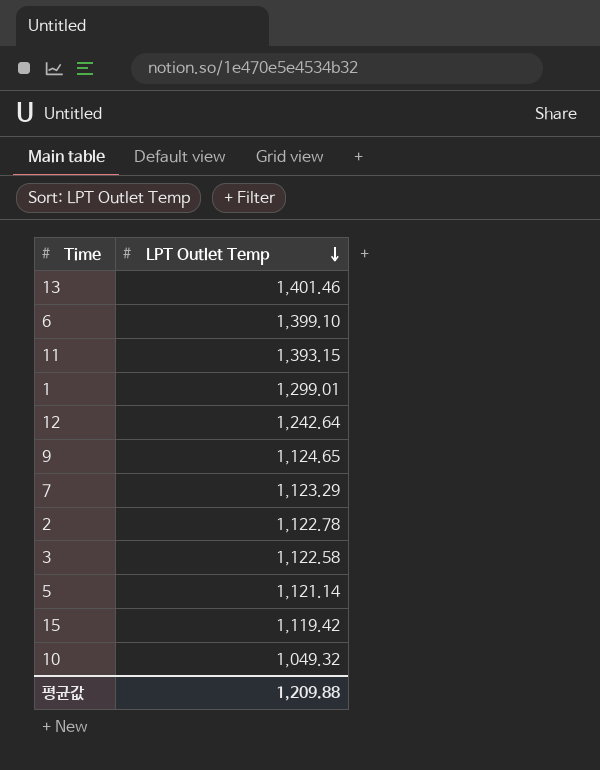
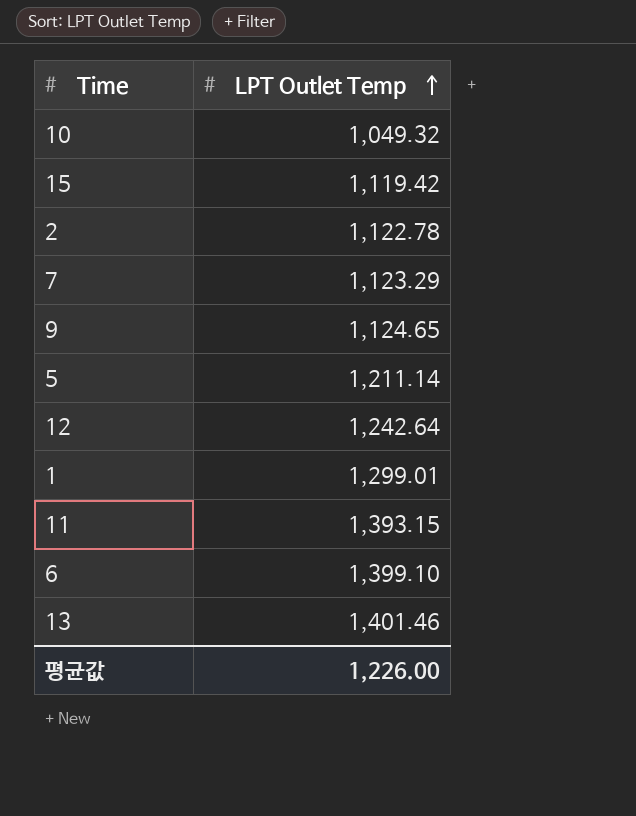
row order: LPT Outlet Temp descending -> LPT Outlet Temp ascending
row 3: 1,122.58 -> none
5 | LPT Outlet Temp: 1,121.14 -> 1,211.14
평균값 | LPT Outlet Temp: 1,209.88 -> 1,226.00

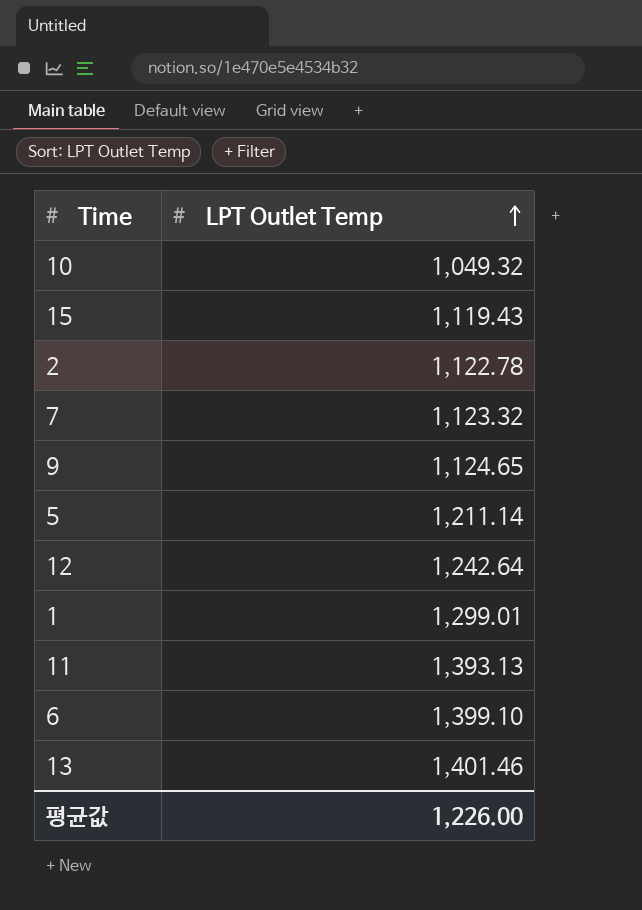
15 | LPT Outlet Temp: 1,119.42 -> 1,119.43
7 | LPT Outlet Temp: 1,123.29 -> 1,123.32
11 | LPT Outlet Temp: 1,393.15 -> 1,393.13

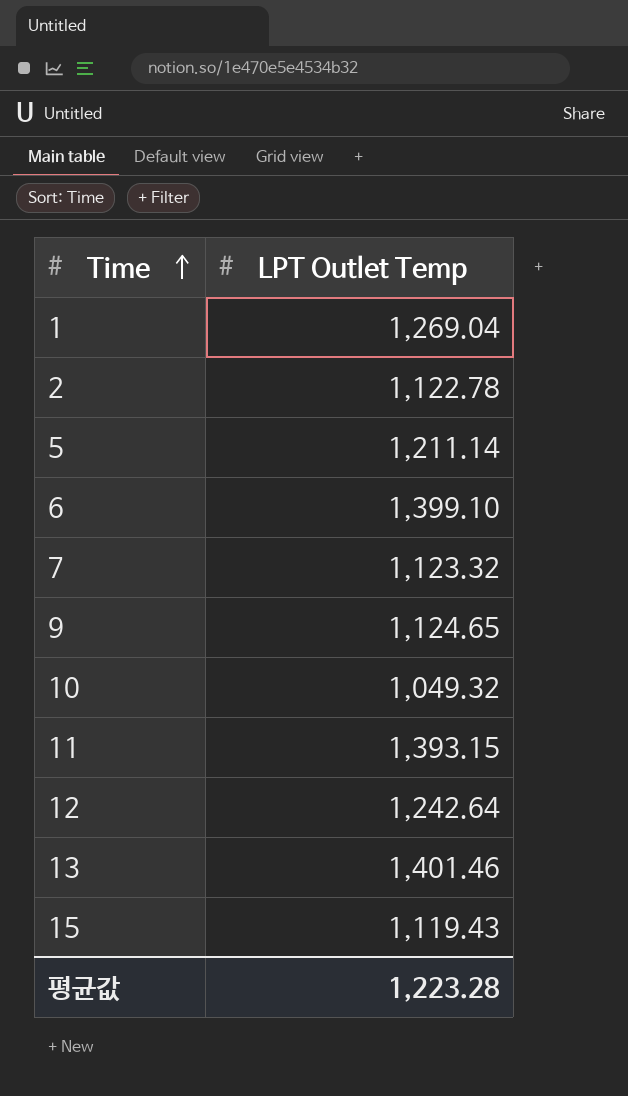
row order: LPT Outlet Temp ascending -> Time ascending
1 | LPT Outlet Temp: 1,299.01 -> 1,269.04
11 | LPT Outlet Temp: 1,393.13 -> 1,393.15
평균값 | LPT Outlet Temp: 1,226.00 -> 1,223.28

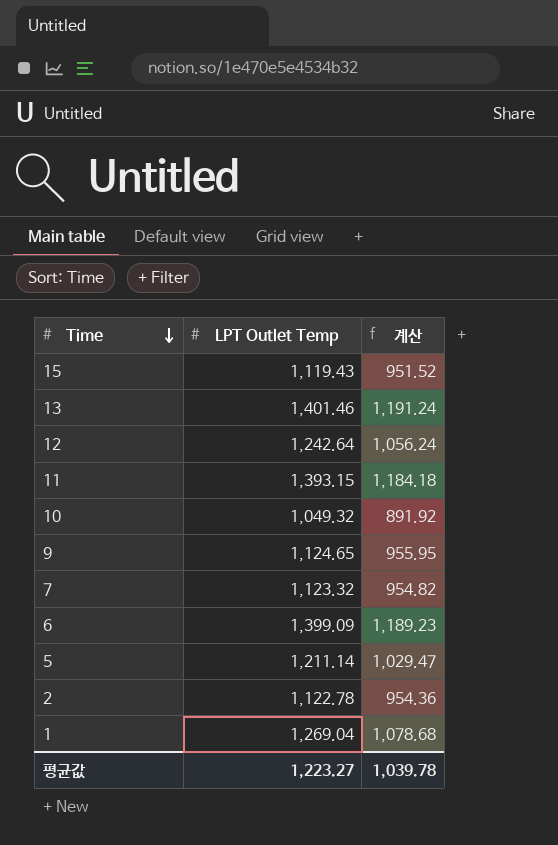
row order: Time ascending -> Time descending
column 계산 | formula: none -> [LPT Outlet Temp] * 0.85
6 | LPT Outlet Temp: 1,399.10 -> 1,399.09
평균값 | LPT Outlet Temp: 1,223.28 -> 1,223.27

